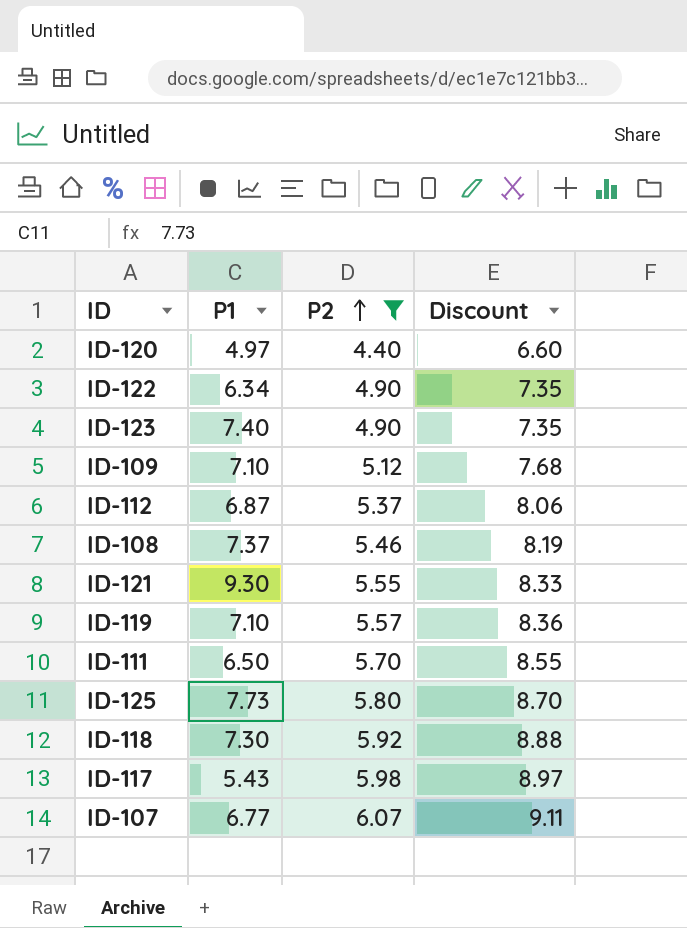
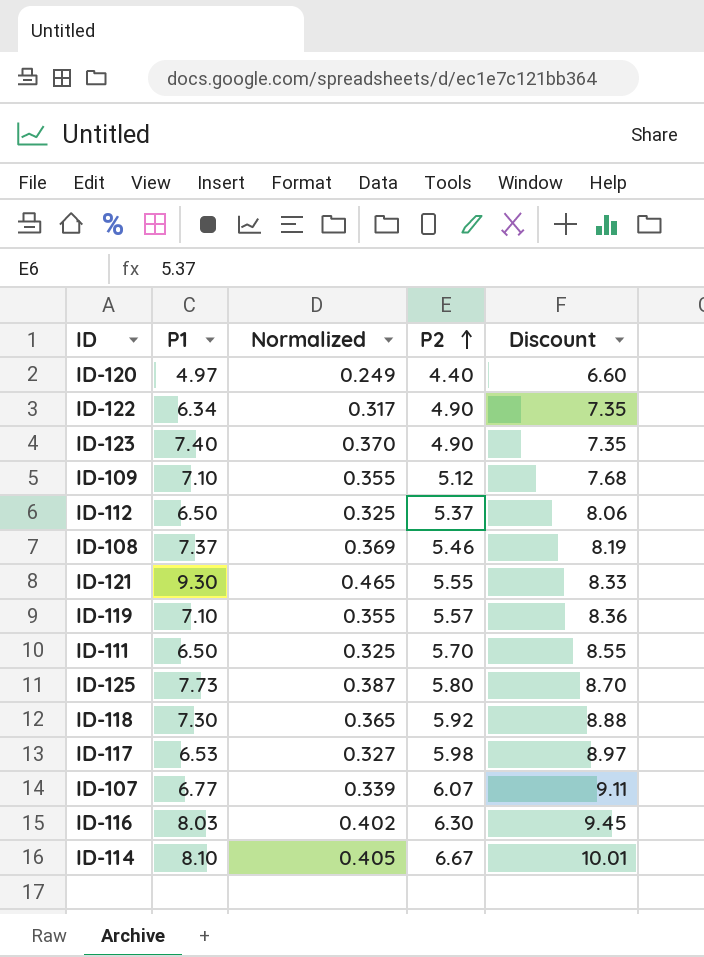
filter: P2 <= 6.07 -> none
column Normalized | formula: none -> [P1] * 0.05
ID-112 | P1: 6.87 -> 6.50
ID-117 | P1: 5.43 -> 6.53

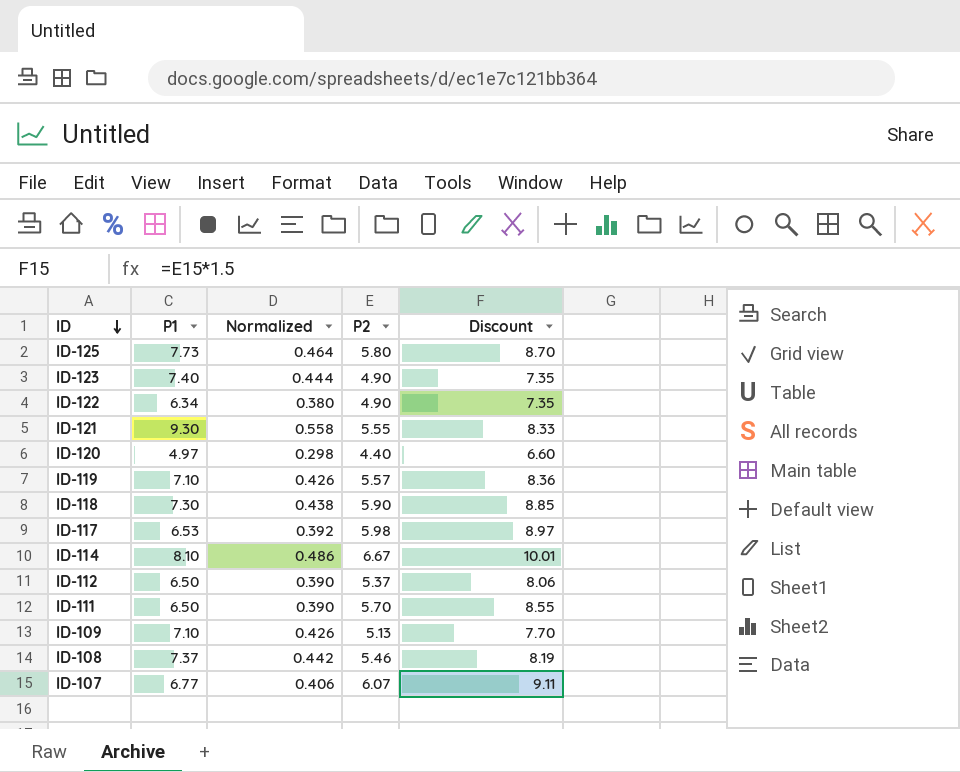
row order: P2 ascending -> ID descending
column Normalized | formula: [P1] * 0.05 -> [P1] * 0.06
row ID-116: 8.03 | 0.402 | 6.30 | 9.45 -> none
ID-118 | P2: 5.92 -> 5.90
ID-118 | Discount: 8.88 -> 8.85
ID-109 | P2: 5.12 -> 5.13
ID-109 | Discount: 7.68 -> 7.70

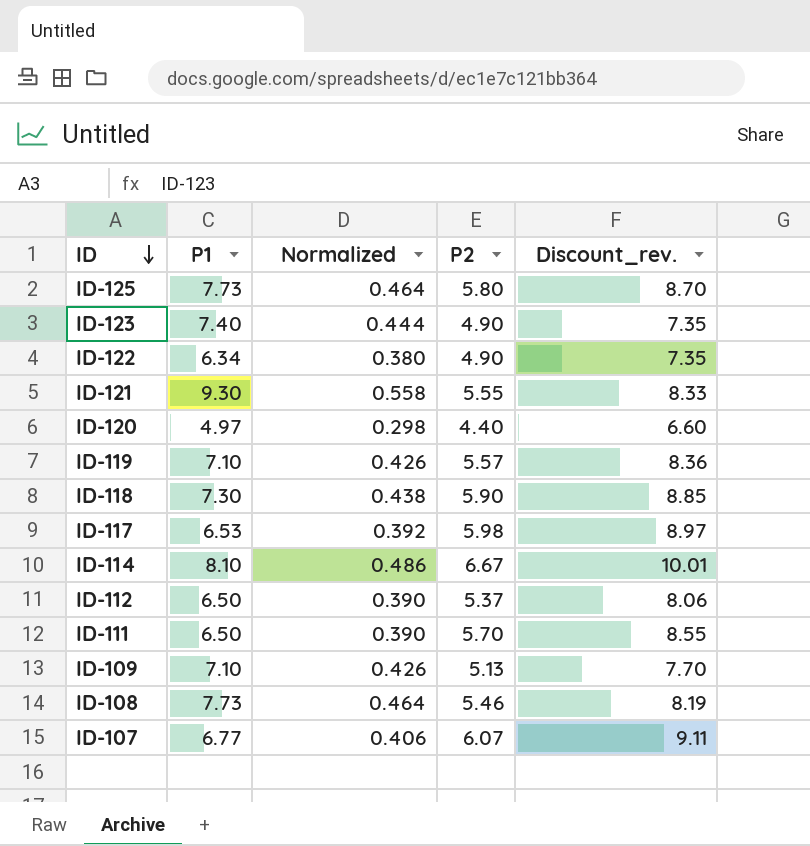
column name: Discount -> Discount_rev.
ID-108 | P1: 7.37 -> 7.73
ID-108 | Normalized: 0.442 -> 0.464

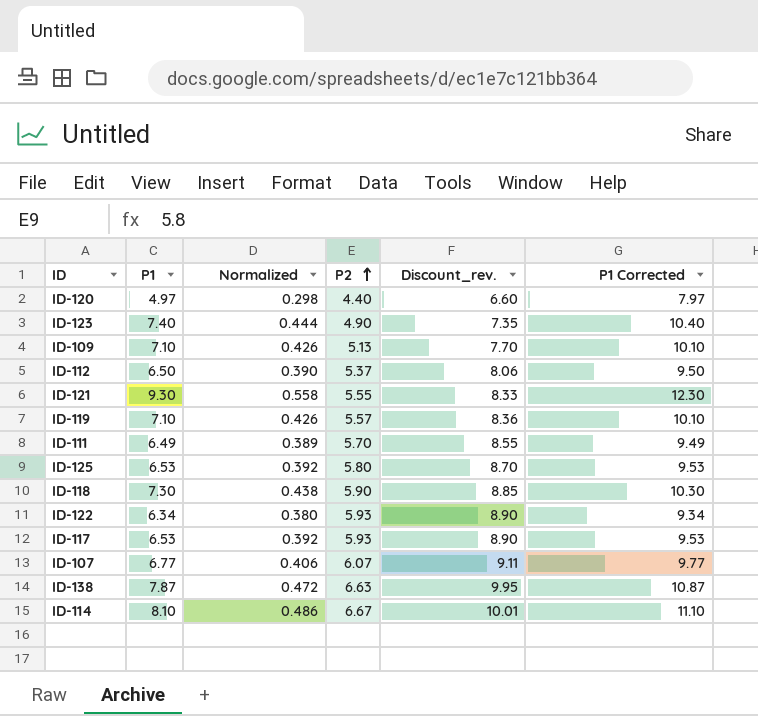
row order: ID descending -> P2 ascending
column P1 Corrected | formula: none -> [P1] + 3
row ID-108: 7.73 | 0.464 | 5.46 | 8.19 -> none
ID-111 | P1: 6.50 -> 6.49
ID-111 | Normalized: 0.390 -> 0.389
ID-125 | P1: 7.73 -> 6.53
ID-125 | Normalized: 0.464 -> 0.392
ID-122 | P2: 4.90 -> 5.93
ID-122 | Discount_rev.: 7.35 -> 8.90
ID-117 | P2: 5.98 -> 5.93
ID-117 | Discount_rev.: 8.97 -> 8.90
row ID-138: none -> 7.87 | 0.472 | 6.63 | 9.95 | 10.87

